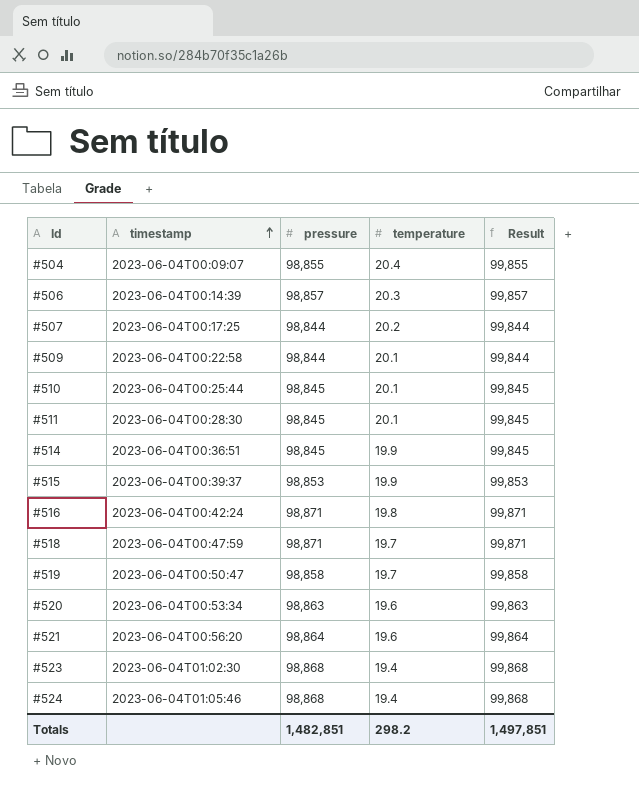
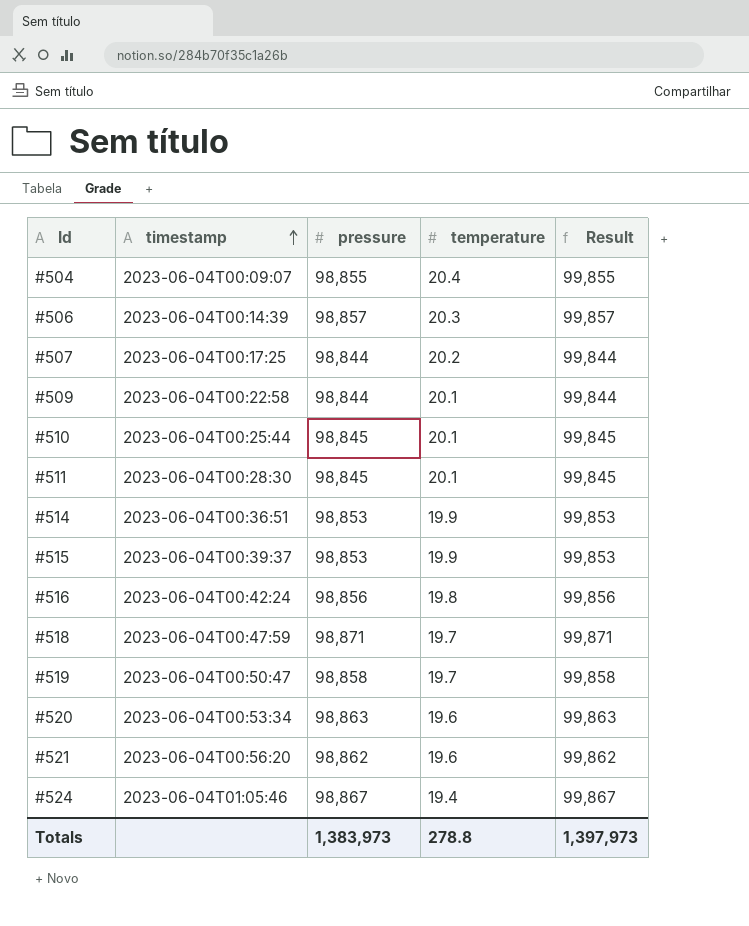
row #523: 2023-06-04T01:02:30 | 98,868 | 19.4 | 99,868 -> none
#514 | pressure: 98,845 -> 98,853
#514 | Result: 99,845 -> 99,853
#516 | pressure: 98,871 -> 98,856
#516 | Result: 99,871 -> 99,856
#521 | pressure: 98,864 -> 98,862
#521 | Result: 99,864 -> 99,862
#524 | pressure: 98,868 -> 98,867
#524 | Result: 99,868 -> 99,867
Totals | pressure: 1,482,851 -> 1,383,973
Totals | temperature: 298.2 -> 278.8
Totals | Result: 1,497,851 -> 1,397,973

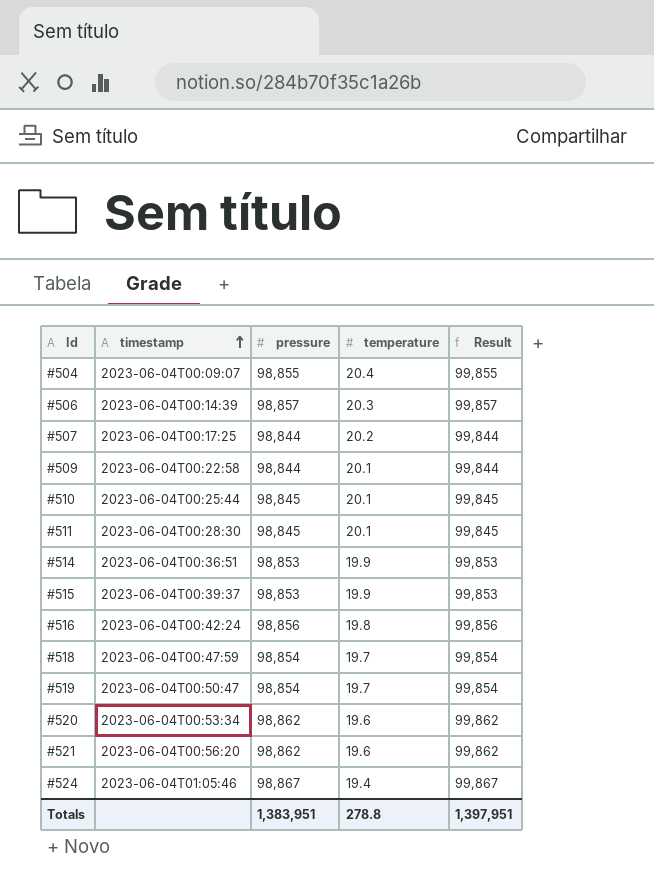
#518 | pressure: 98,871 -> 98,854
#518 | Result: 99,871 -> 99,854
#519 | pressure: 98,858 -> 98,854
#519 | Result: 99,858 -> 99,854
#520 | pressure: 98,863 -> 98,862
#520 | Result: 99,863 -> 99,862
Totals | pressure: 1,383,973 -> 1,383,951
Totals | Result: 1,397,973 -> 1,397,951

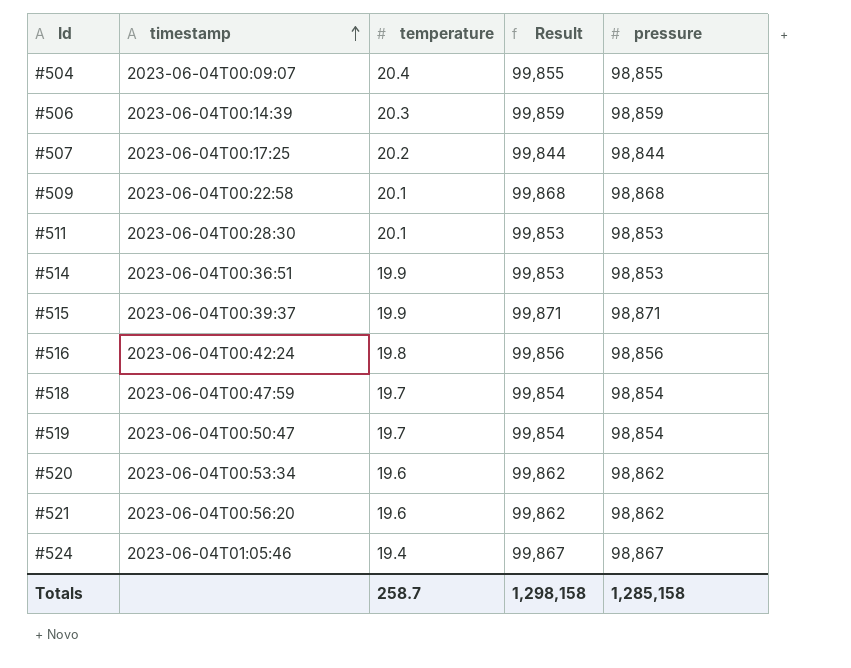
column pressure | position: 3 -> 5
row #510: 2023-06-04T00:25:44 | 98,845 | 20.1 | 99,845 -> none
#506 | Result: 99,857 -> 99,859
#506 | pressure: 98,857 -> 98,859
#509 | Result: 99,844 -> 99,868
#509 | pressure: 98,844 -> 98,868
#511 | Result: 99,845 -> 99,853
#511 | pressure: 98,845 -> 98,853
#515 | Result: 99,853 -> 99,871
#515 | pressure: 98,853 -> 98,871
Totals | temperature: 278.8 -> 258.7
Totals | Result: 1,397,951 -> 1,298,158
Totals | pressure: 1,383,951 -> 1,285,158

